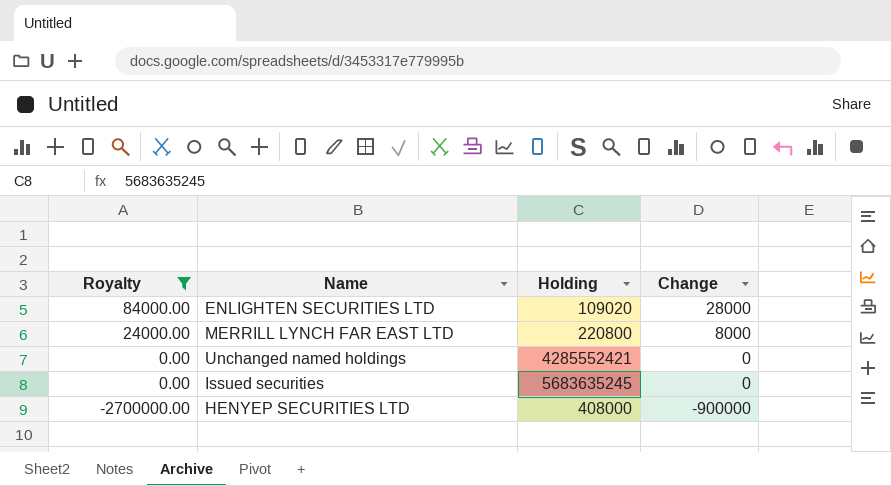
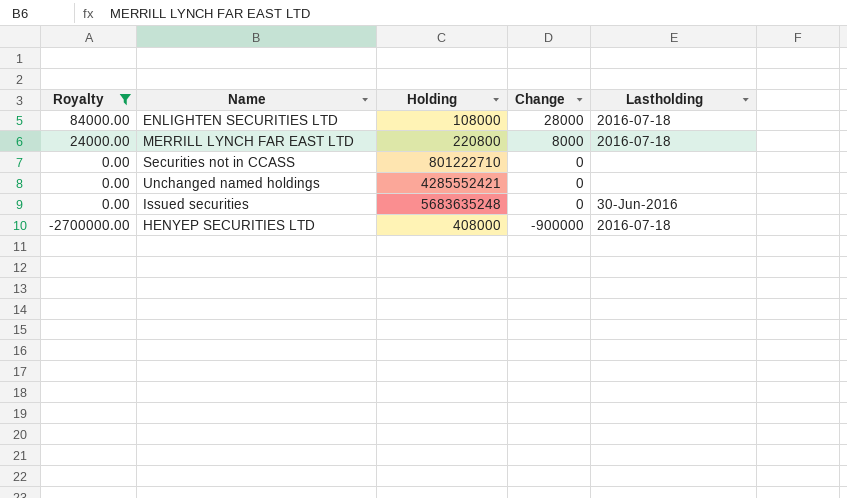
column Lastholding | position: none -> 5
ENLIGHTEN SECURITIES LTD | Holding: 109020 -> 108000
row Securities not in CCASS: none -> 0.00 | 801222710 | 0 | none
Issued securities | Holding: 5683635245 -> 5683635248

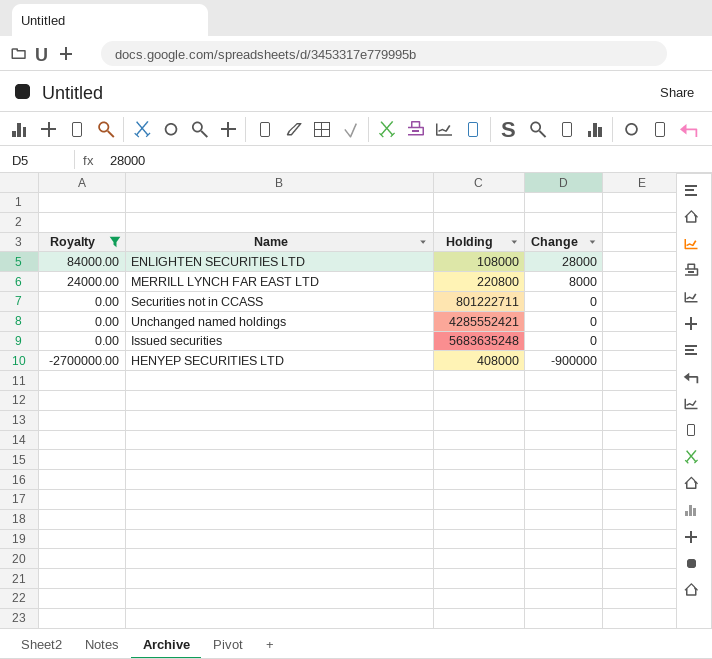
column Lastholding | position: 5 -> none
Securities not in CCASS | Holding: 801222710 -> 801222711

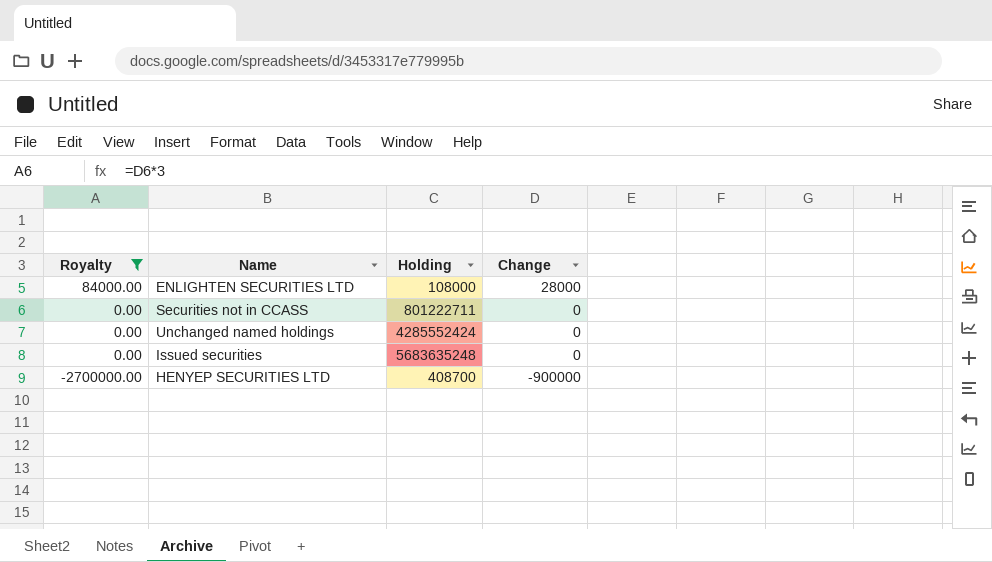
row MERRILL LYNCH FAR EAST LTD: 24000.00 | 220800 | 8000 -> none
Unchanged named holdings | Holding: 4285552421 -> 4285552424
HENYEP SECURITIES LTD | Holding: 408000 -> 408700

